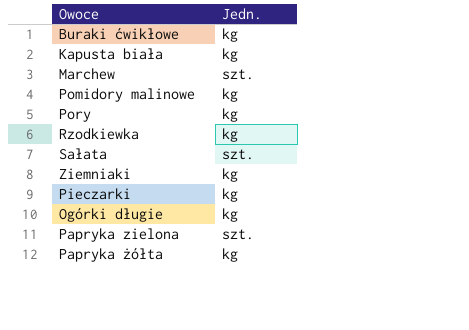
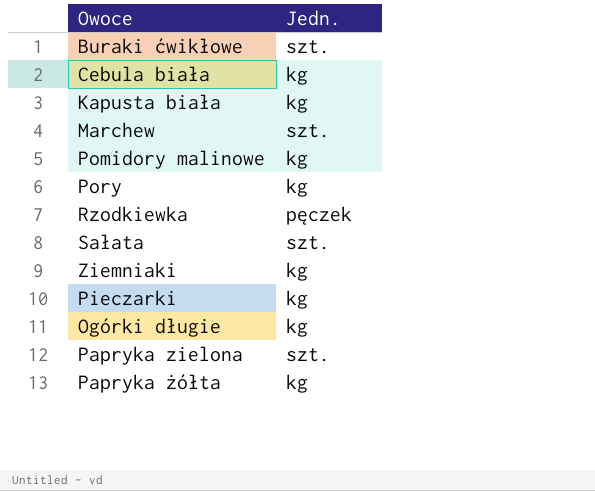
Buraki ćwikłowe | Jedn.: kg -> szt.
row Cebula biała: none -> kg
Rzodkiewka | Jedn.: kg -> pęczek

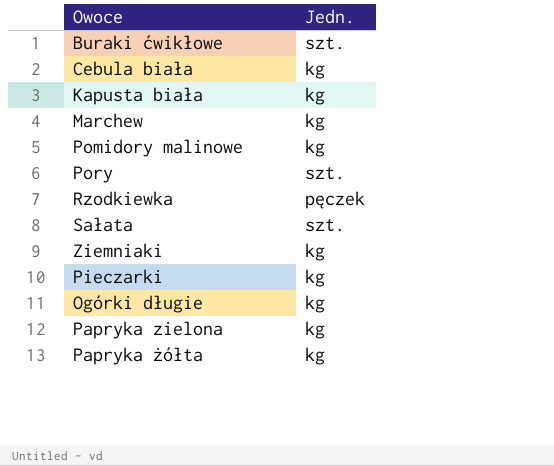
Marchew | Jedn.: szt. -> kg
Pory | Jedn.: kg -> szt.
Papryka zielona | Jedn.: szt. -> kg

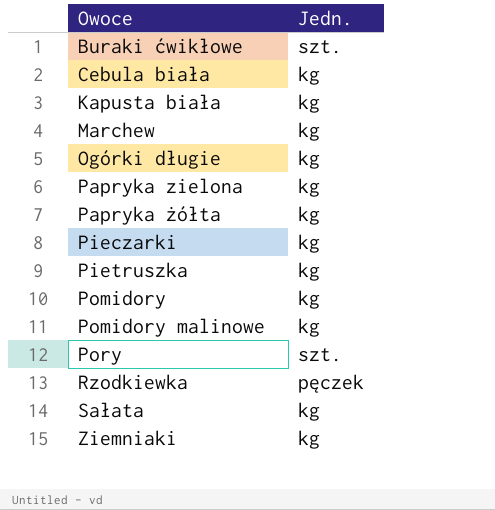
row order: none -> Owoce ascending
row Pietruszka: none -> kg
row Pomidory: none -> kg
Sałata | Jedn.: szt. -> kg

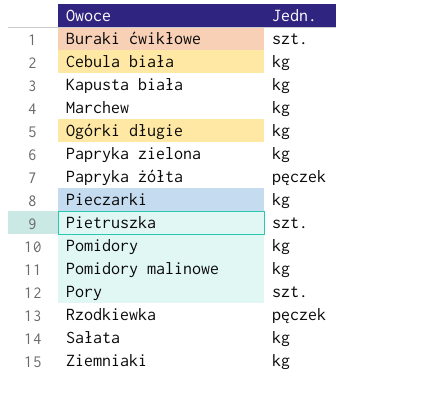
Papryka żółta | Jedn.: kg -> pęczek
Pietruszka | Jedn.: kg -> szt.

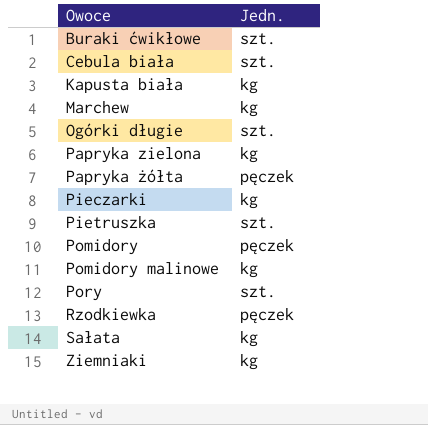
Cebula biała | Jedn.: kg -> szt.
Ogórki długie | Jedn.: kg -> szt.
Pomidory | Jedn.: kg -> pęczek

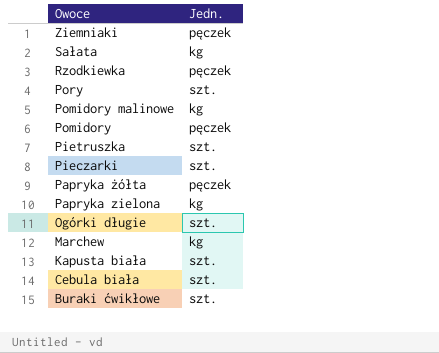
row order: Owoce ascending -> Owoce descending
Ziemniaki | Jedn.: kg -> pęczek
Pieczarki | Jedn.: kg -> szt.
Kapusta biała | Jedn.: kg -> szt.

